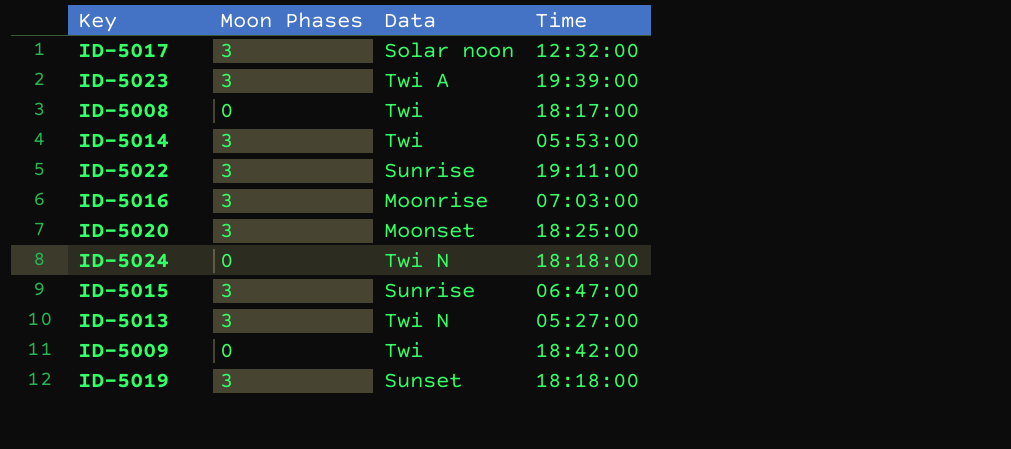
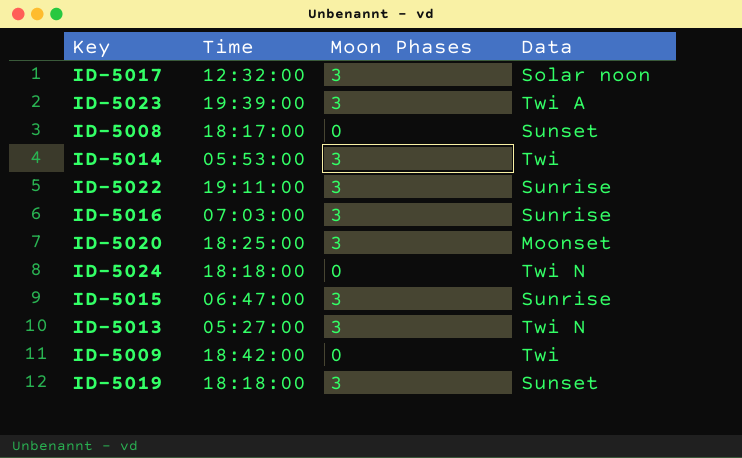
column Time | position: 4 -> 2
ID-5008 | Data: Twi -> Sunset
ID-5016 | Data: Moonrise -> Sunrise

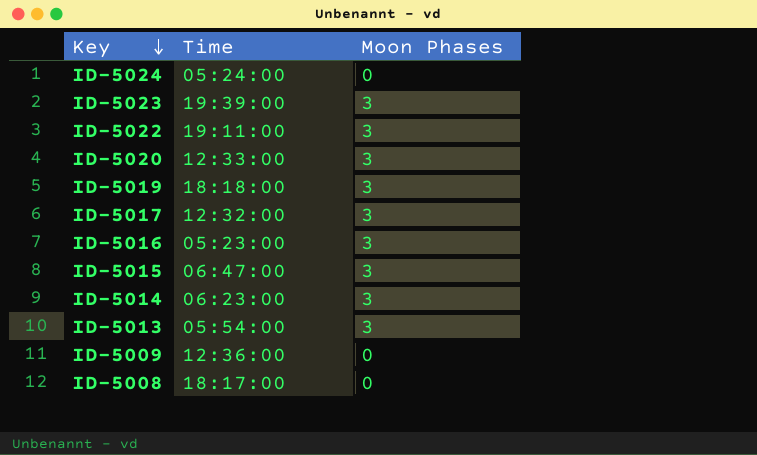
row order: none -> Key descending
column Data | position: 4 -> none
ID-5024 | Time: 18:18:00 -> 05:24:00
ID-5020 | Time: 18:25:00 -> 12:33:00
ID-5016 | Time: 07:03:00 -> 05:23:00
ID-5014 | Time: 05:53:00 -> 06:23:00
ID-5013 | Time: 05:27:00 -> 05:54:00
ID-5009 | Time: 18:42:00 -> 12:36:00

